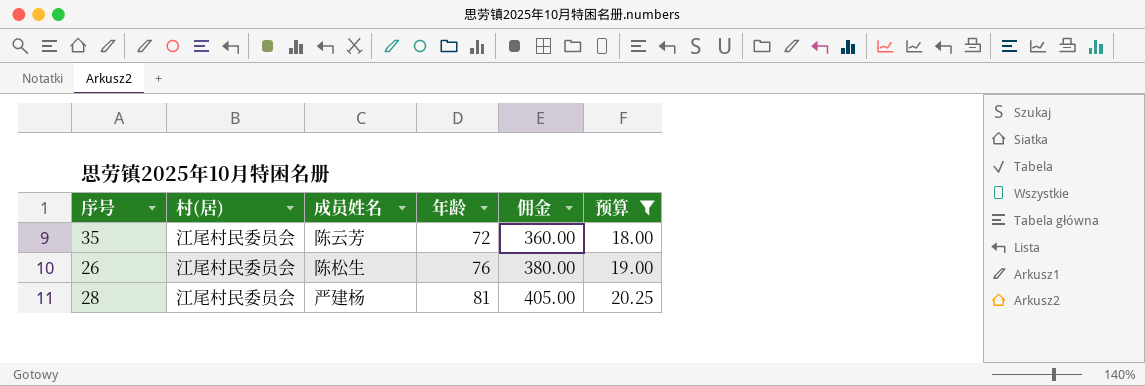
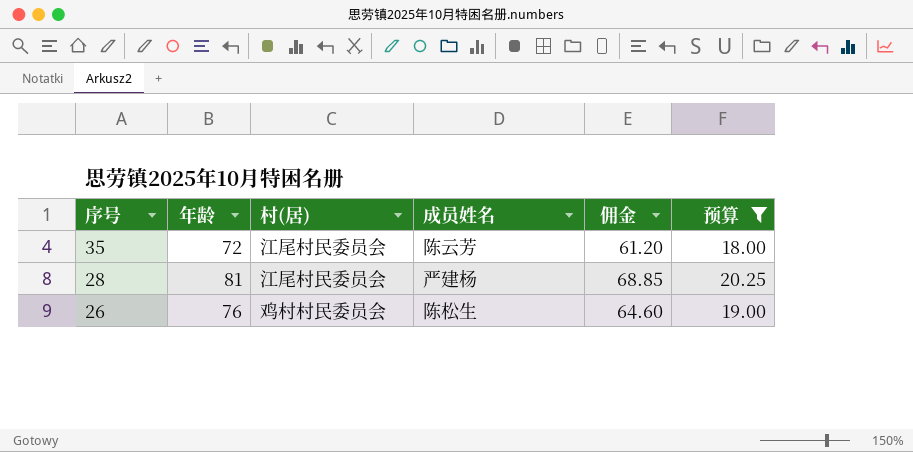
row order: 年龄 ascending -> 序号 descending
column 年龄 | position: 4 -> 2
column 佣金 | formula: [年龄] * 5 -> [年龄] * 0.85
26 | 村(居): 江尾村民委员会 -> 鸡村村民委员会

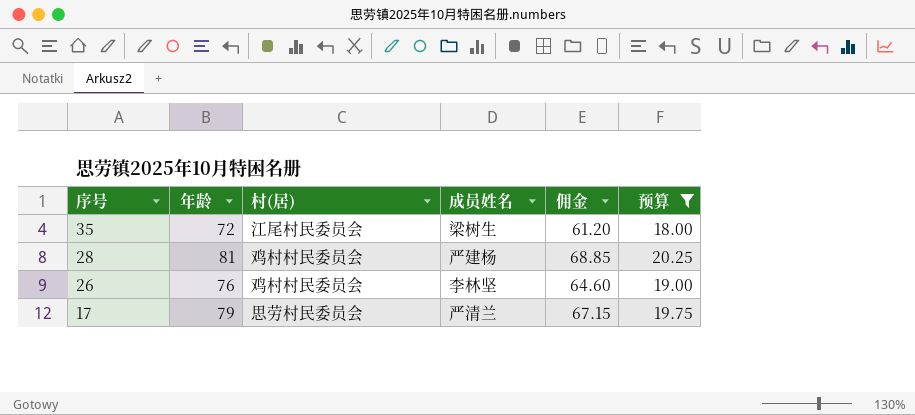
35 | 成员姓名: 陈云芳 -> 梁树生
28 | 村(居): 江尾村民委员会 -> 鸡村村民委员会
26 | 成员姓名: 陈松生 -> 李林坚
row 17: none -> 79 | 思劳村民委员会 | 严清兰 | 67.15 | 19.75

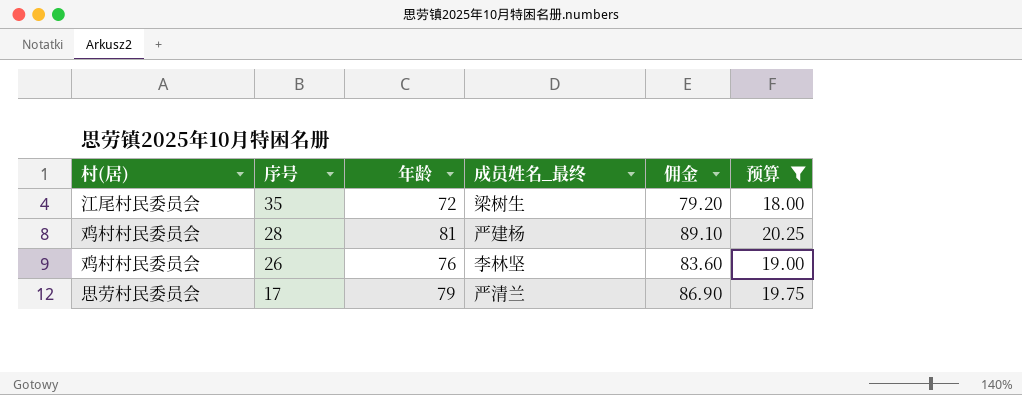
column 村(居) | position: 3 -> 1
column name: 成员姓名 -> 成员姓名_最终
column 佣金 | formula: [年龄] * 0.85 -> [年龄] * 1.1

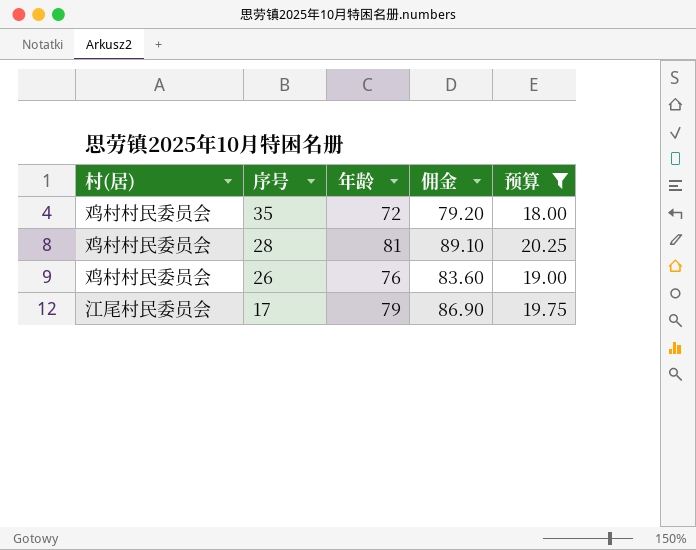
column 成员姓名_最终 | position: 4 -> none
35 | 村(居): 江尾村民委员会 -> 鸡村村民委员会
17 | 村(居): 思劳村民委员会 -> 江尾村民委员会

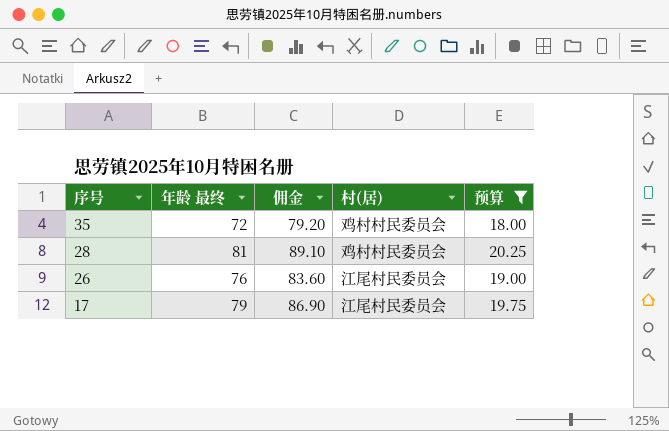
column name: 年龄 -> 年龄 最终
column 村(居) | position: 1 -> 4
26 | 村(居): 鸡村村民委员会 -> 江尾村民委员会

